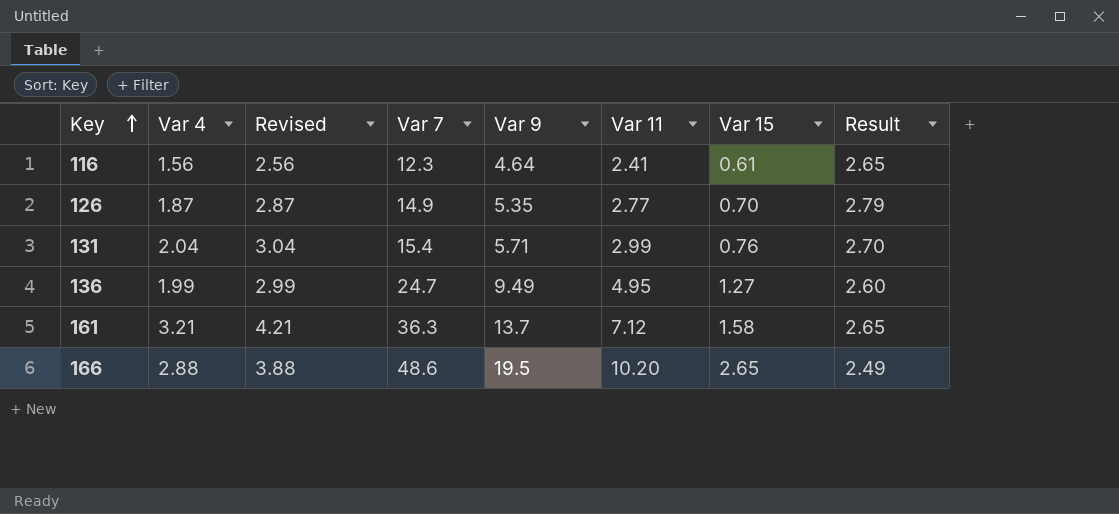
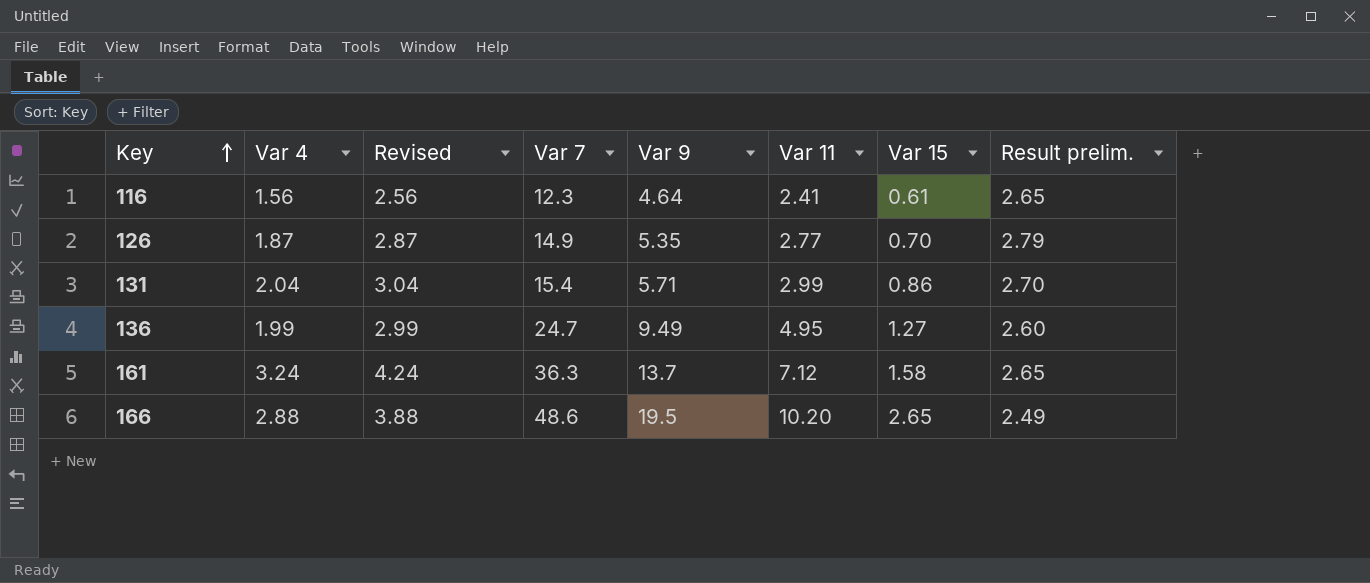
column name: Result -> Result prelim.
131 | Var 15: 0.76 -> 0.86
161 | Var 4: 3.21 -> 3.24
161 | Revised: 4.21 -> 4.24

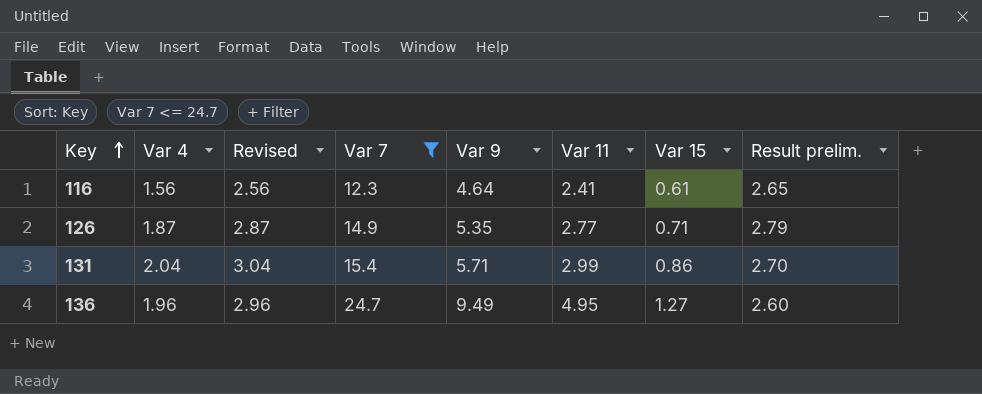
filter: none -> Var 7 <= 24.7
126 | Var 15: 0.70 -> 0.71
136 | Var 4: 1.99 -> 1.96
136 | Revised: 2.99 -> 2.96

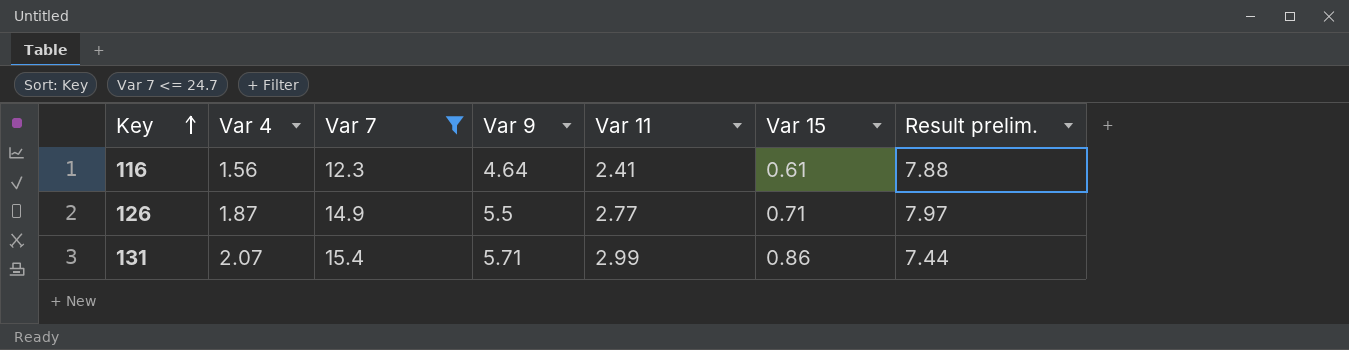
column Revised | formula: [Var 4] + 1 -> none
column Result prelim. | formula: [Var 7] / [Var 9] -> [Var 7] / [Var 4]
row 136: 1.96 | 2.96 | 24.7 | 9.49 | 4.95 | 1.27 | 2.60 -> none
126 | Var 9: 5.35 -> 5.5
131 | Var 4: 2.04 -> 2.07

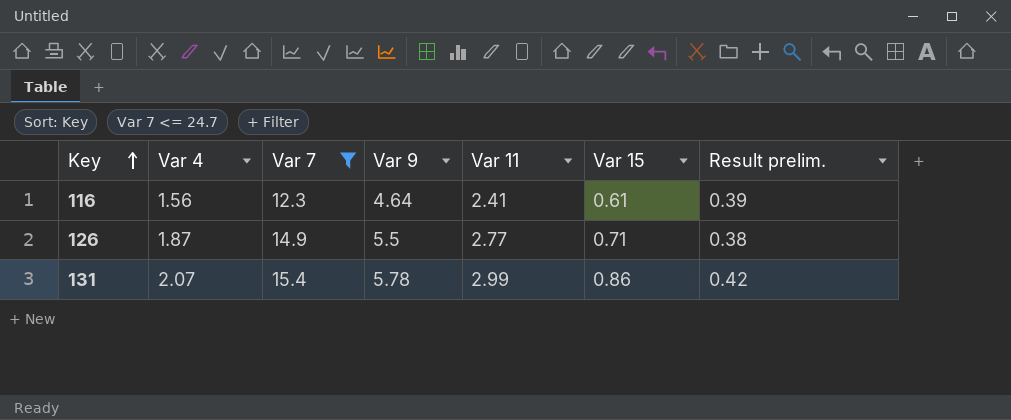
column Result prelim. | formula: [Var 7] / [Var 4] -> [Var 15] / [Var 4]
131 | Var 9: 5.71 -> 5.78

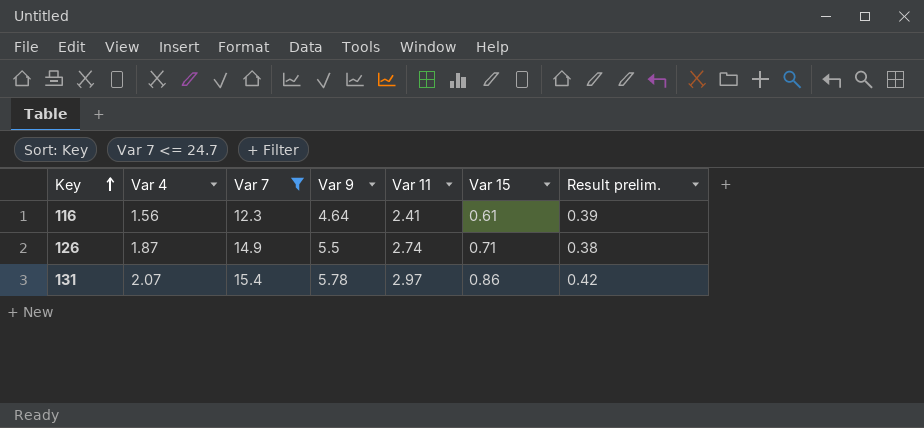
126 | Var 11: 2.77 -> 2.74
131 | Var 11: 2.99 -> 2.97

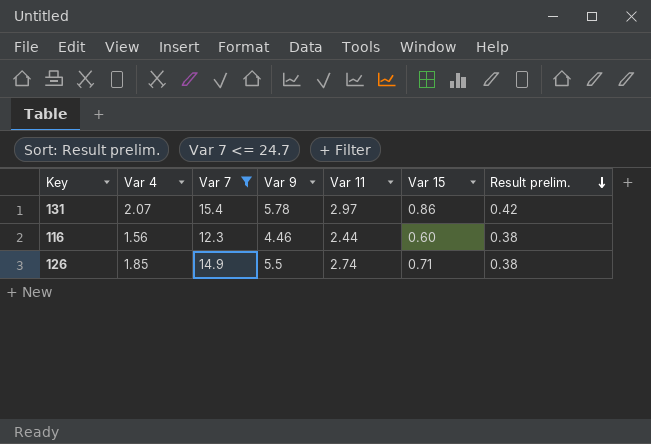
row order: Key ascending -> Result prelim. descending
116 | Var 9: 4.64 -> 4.46
116 | Var 11: 2.41 -> 2.44
116 | Var 15: 0.61 -> 0.60
116 | Result prelim.: 0.39 -> 0.38
126 | Var 4: 1.87 -> 1.85

